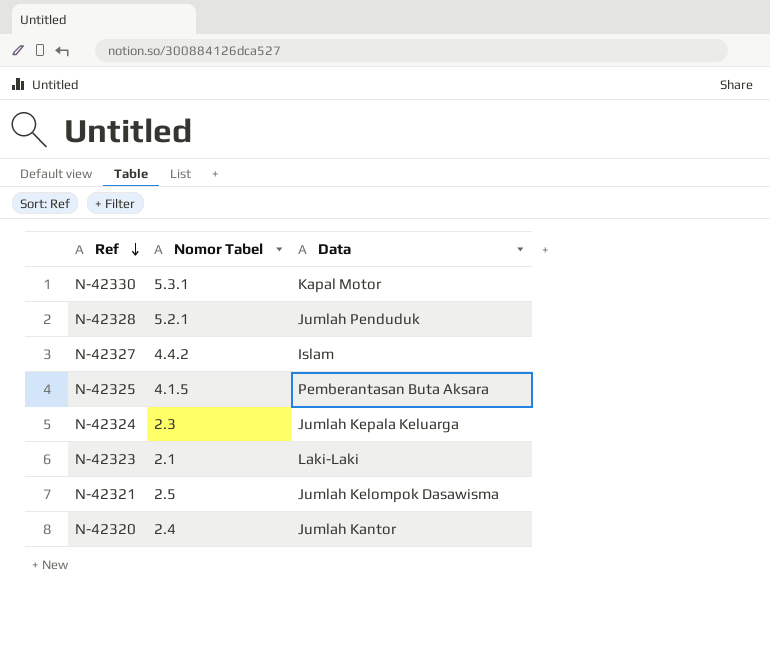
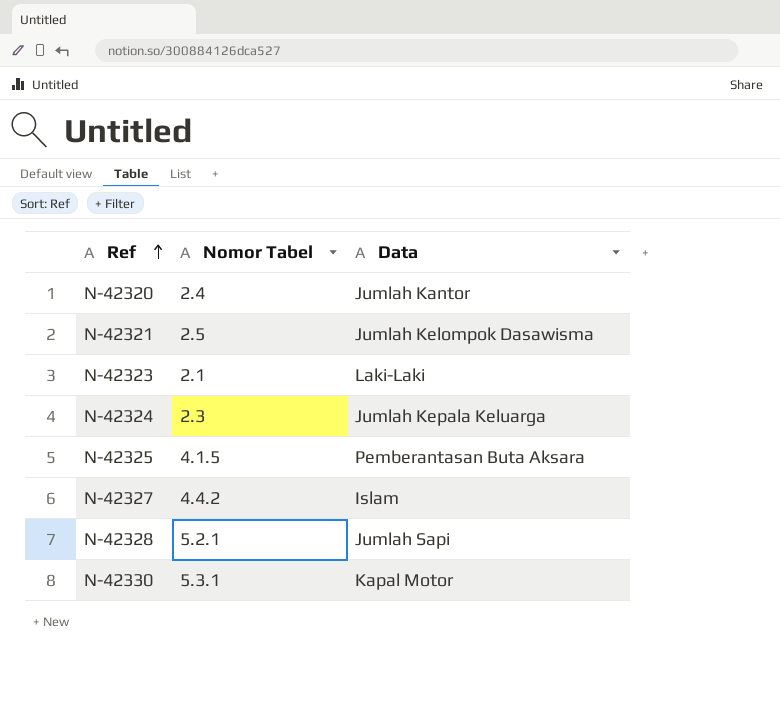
row order: Ref descending -> Ref ascending
N-42328 | Data: Jumlah Penduduk -> Jumlah Sapi

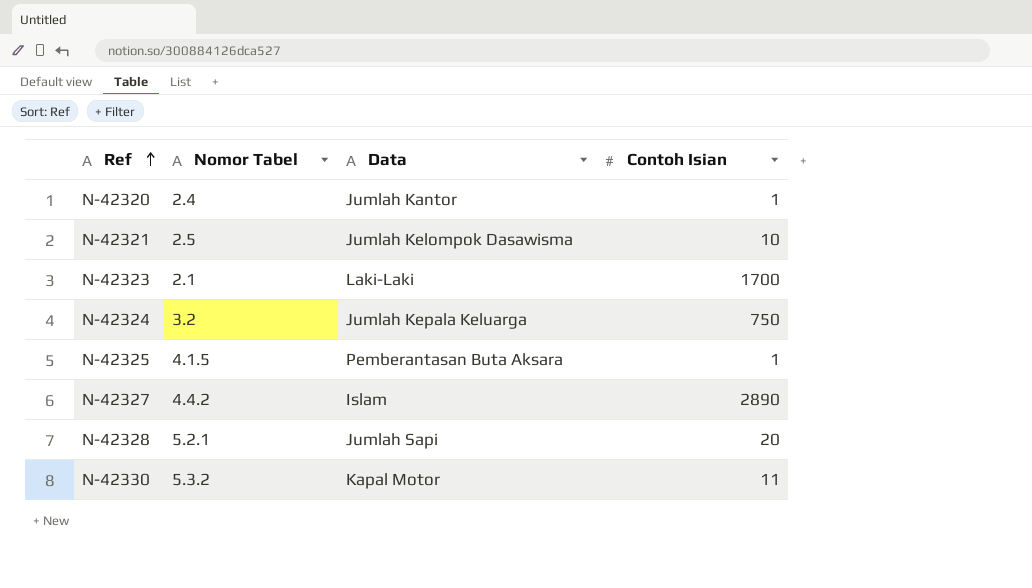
column Contoh Isian | position: none -> 4
N-42324 | Nomor Tabel: 2.3 -> 3.2
N-42330 | Nomor Tabel: 5.3.1 -> 5.3.2

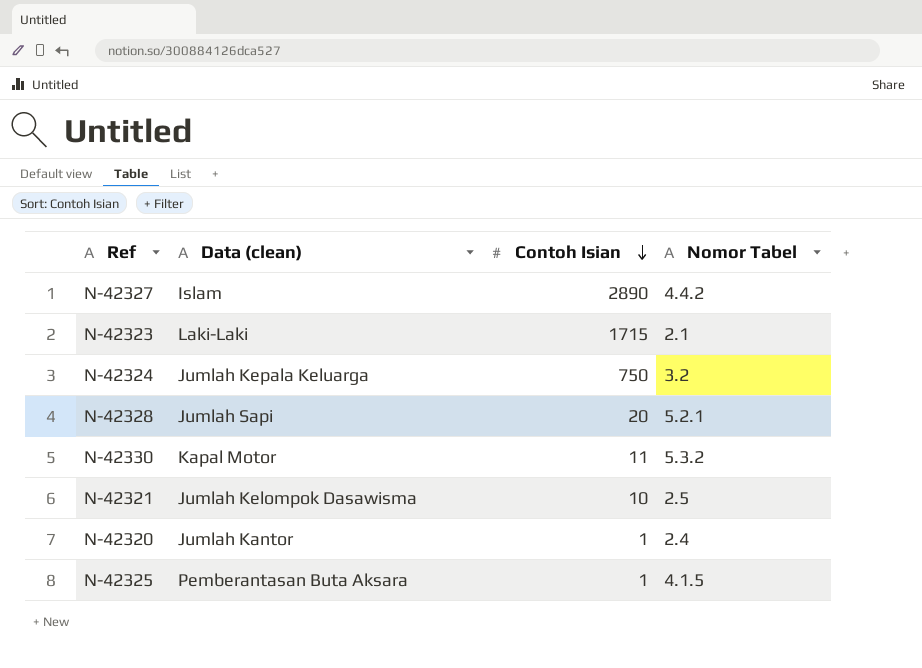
row order: Ref ascending -> Contoh Isian descending
column name: Data -> Data (clean)
column Nomor Tabel | position: 2 -> 4
N-42323 | Contoh Isian: 1700 -> 1715

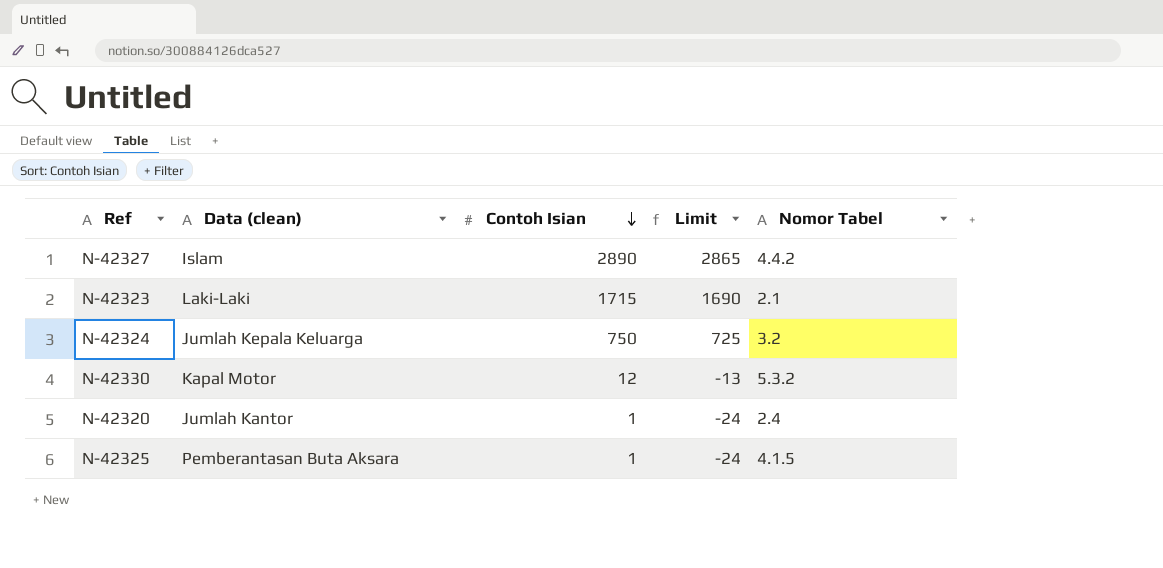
column Limit | formula: none -> [Contoh Isian] - 25
row N-42328: Jumlah Sapi | 20 | 5.2.1 -> none
row N-42321: Jumlah Kelompok Dasawisma | 10 | 2.5 -> none
N-42330 | Contoh Isian: 11 -> 12

